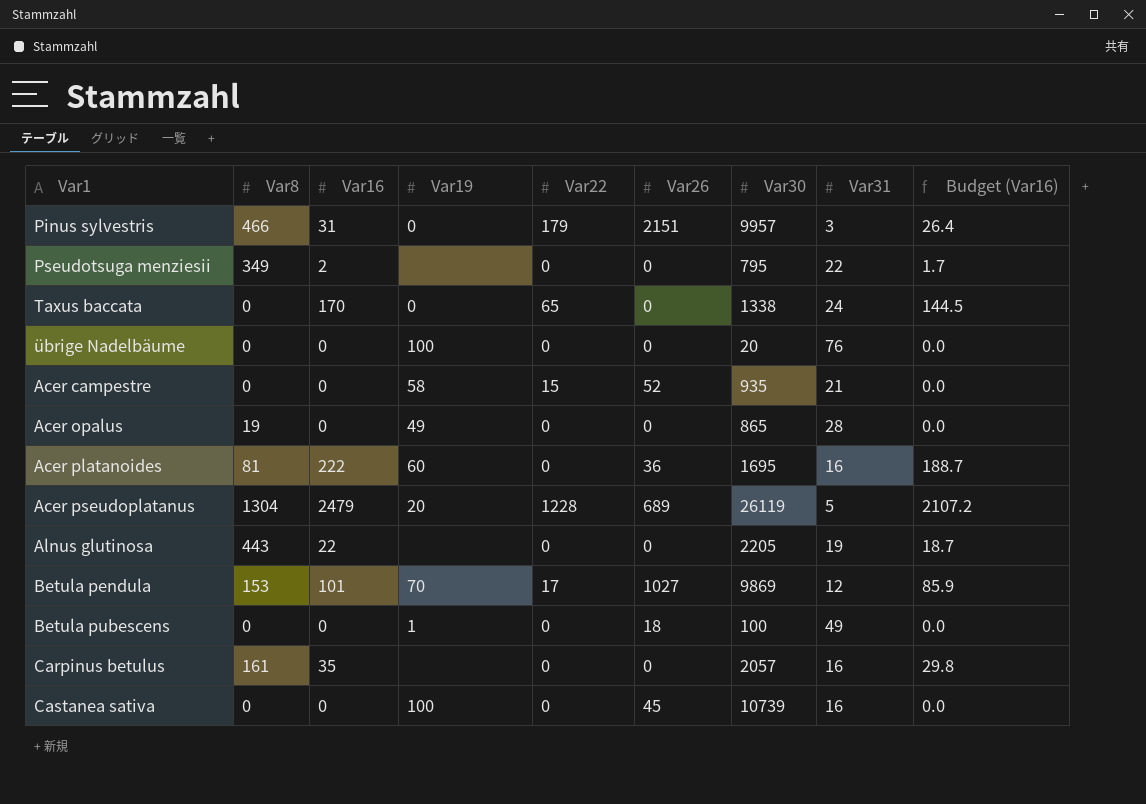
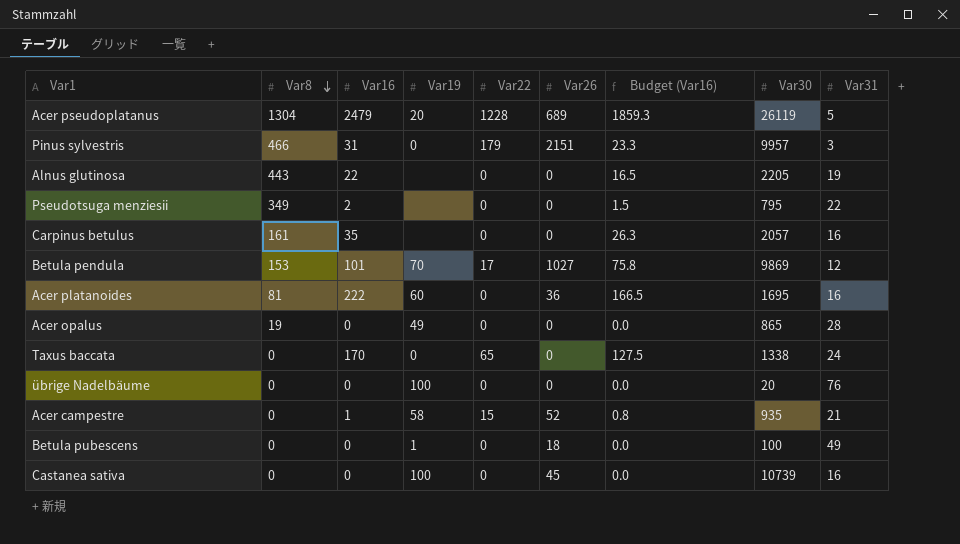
row order: none -> Var8 descending
column Budget (Var16) | formula: [Var16] * 0.85 -> [Var16] * 0.75
column Budget (Var16) | position: 9 -> 7
Acer campestre | Var16: 0 -> 1

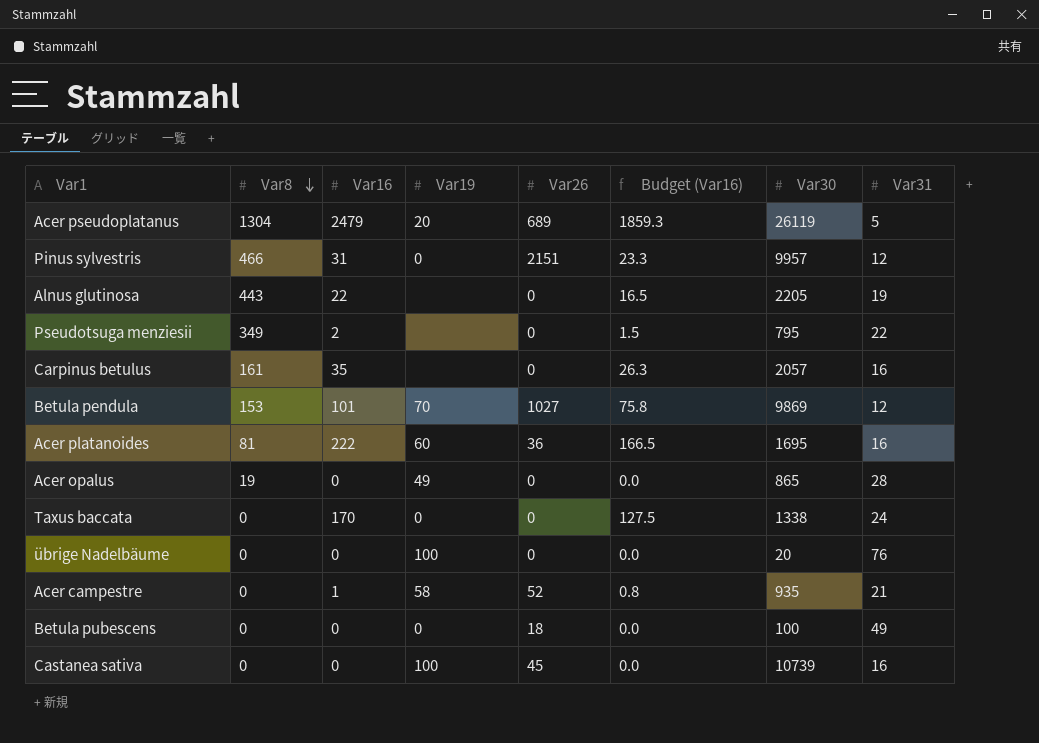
column Var22 | position: 5 -> none
Pinus sylvestris | Var31: 3 -> 12
Betula pubescens | Var19: 1 -> 0

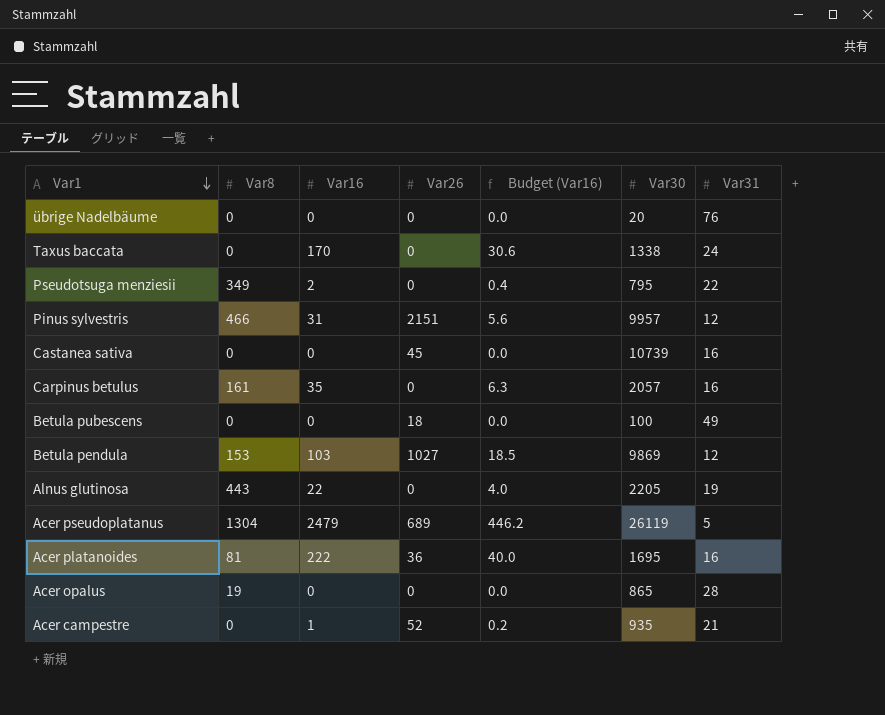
row order: Var8 descending -> Var1 descending
column Var19 | position: 4 -> none
column Budget (Var16) | formula: [Var16] * 0.75 -> [Var16] * 0.18
Betula pendula | Var16: 101 -> 103

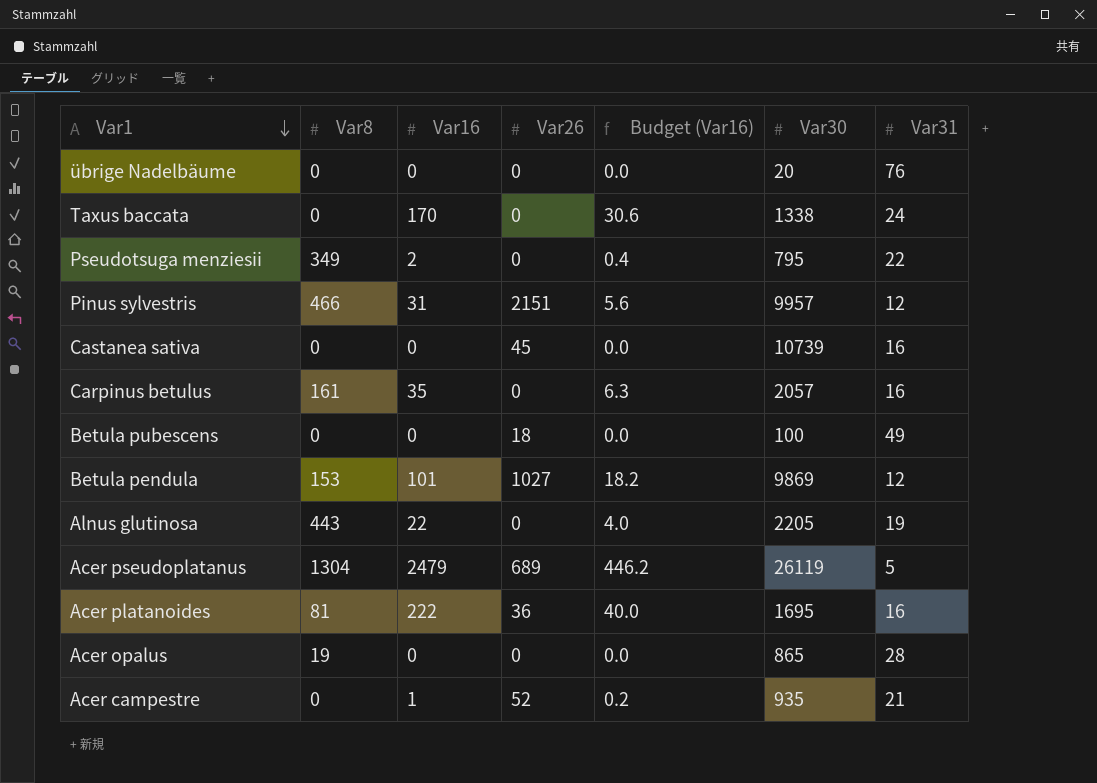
Betula pendula | Var16: 103 -> 101
Betula pendula | Budget (Var16): 18.5 -> 18.2

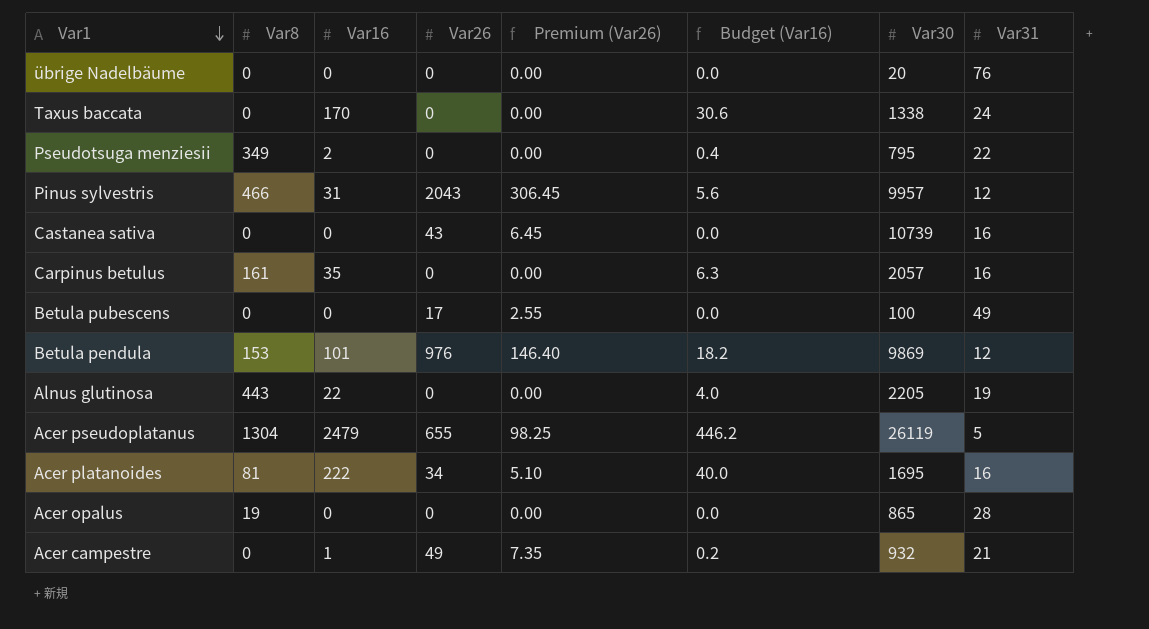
column Premium (Var26) | formula: none -> [Var26] * 0.15
Pinus sylvestris | Var26: 2151 -> 2043
Castanea sativa | Var26: 45 -> 43
Betula pubescens | Var26: 18 -> 17
Betula pendula | Var26: 1027 -> 976
Acer pseudoplatanus | Var26: 689 -> 655
Acer platanoides | Var26: 36 -> 34
Acer campestre | Var26: 52 -> 49
Acer campestre | Var30: 935 -> 932

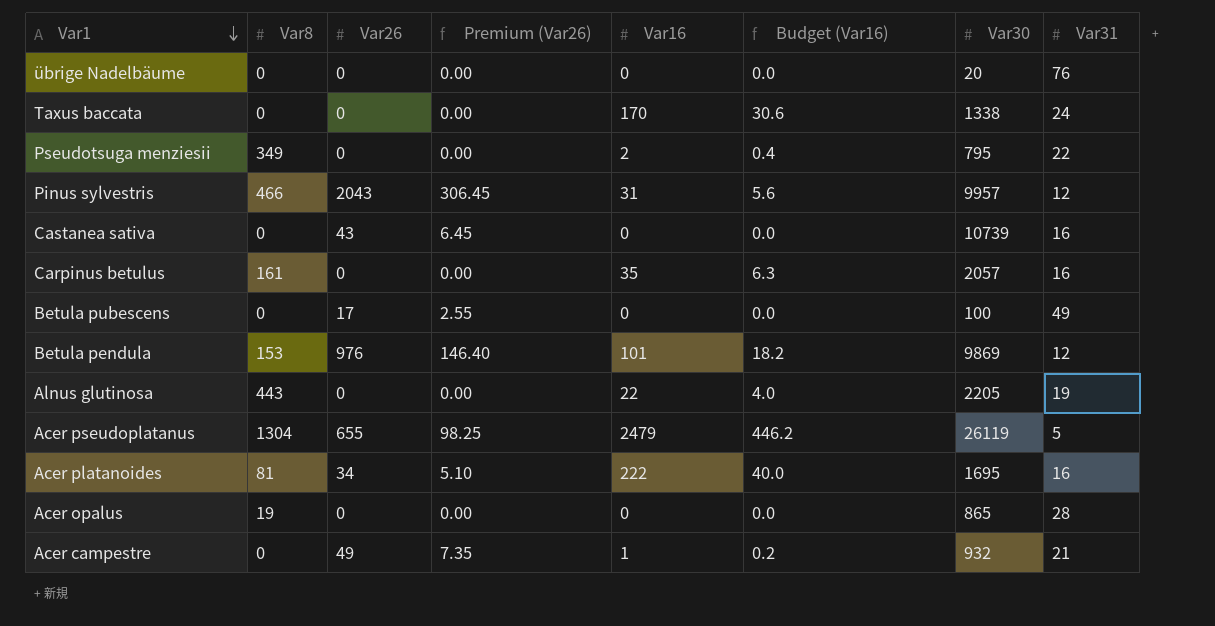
column Var16 | position: 3 -> 5

